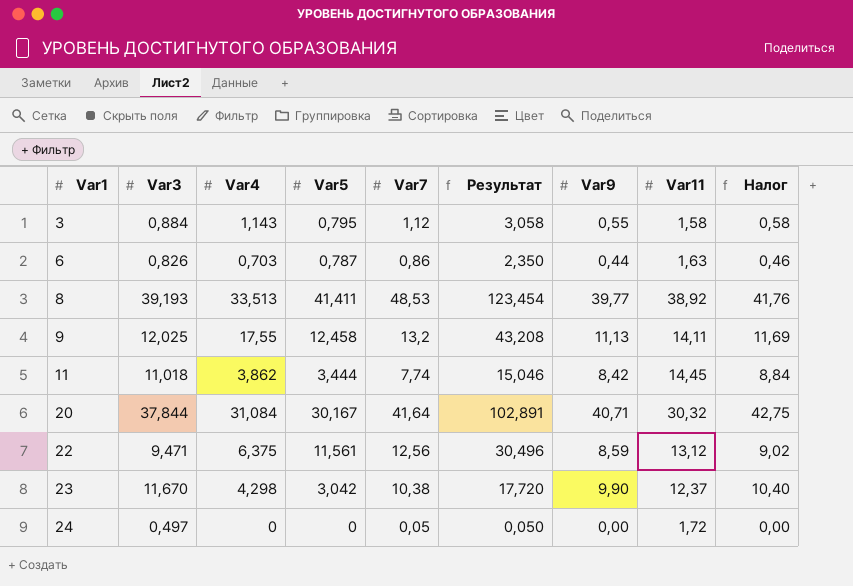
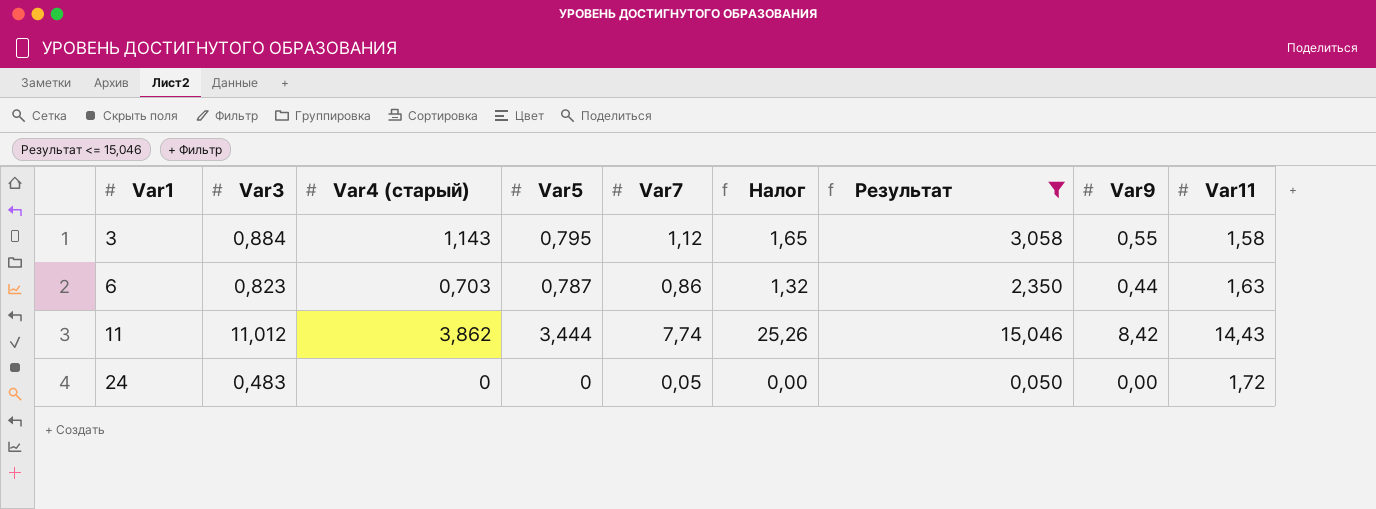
filter: none -> Результат <= 15,046
column name: Var4 -> Var4 (старый)
column Налог | formula: [Var9] * 1,05 -> [Var9] * 3
column Налог | position: 9 -> 6
6 | Var3: 0,826 -> 0,823
11 | Var3: 11,018 -> 11,012
11 | Var11: 14,45 -> 14,43
24 | Var3: 0,497 -> 0,483

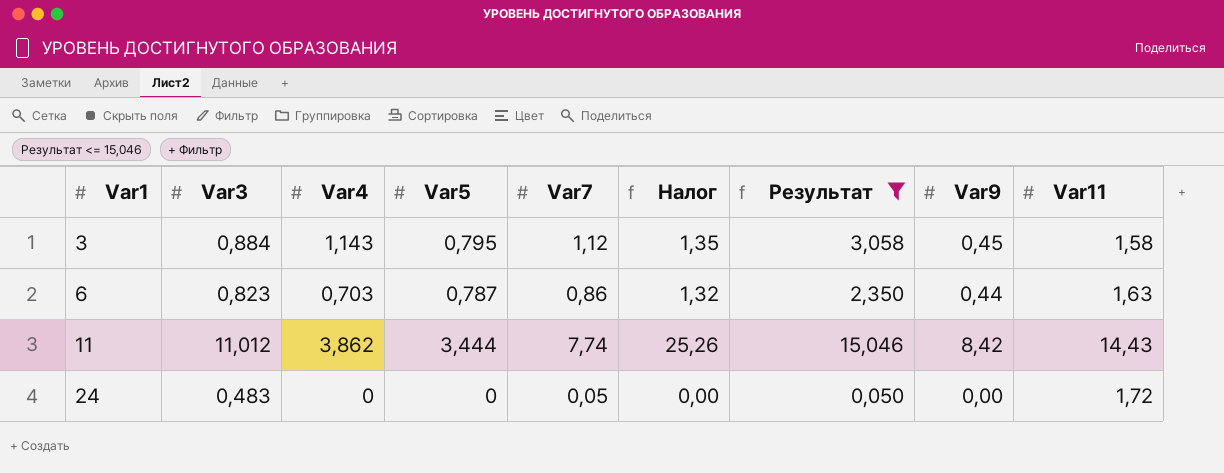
column name: Var4 (старый) -> Var4
3 | Налог: 1,65 -> 1,35
3 | Var9: 0,55 -> 0,45

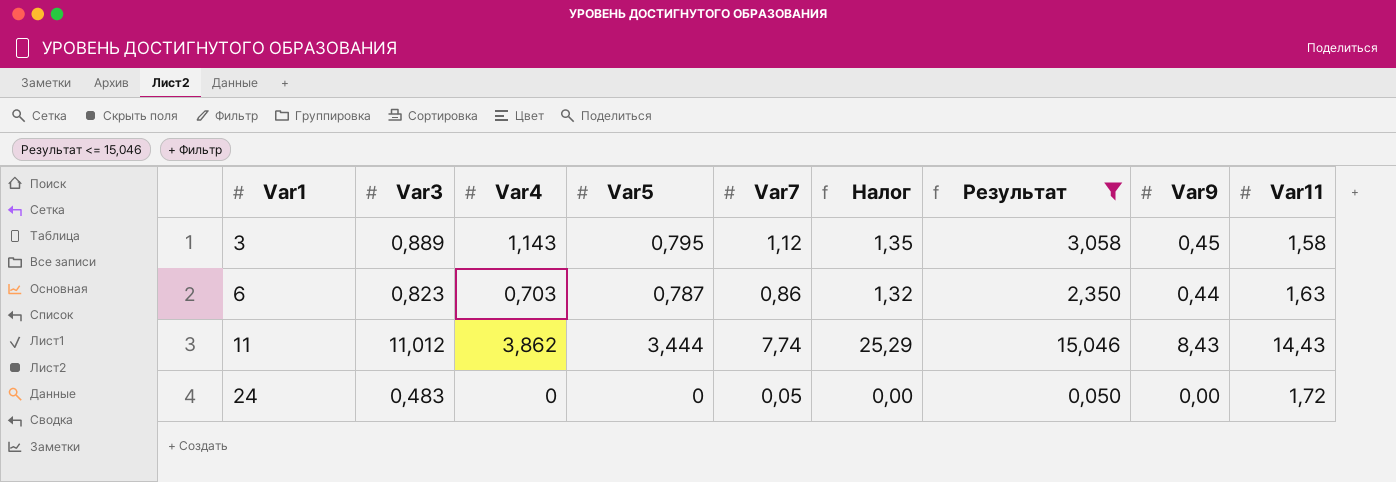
3 | Var3: 0,884 -> 0,889
11 | Налог: 25,26 -> 25,29
11 | Var9: 8,42 -> 8,43

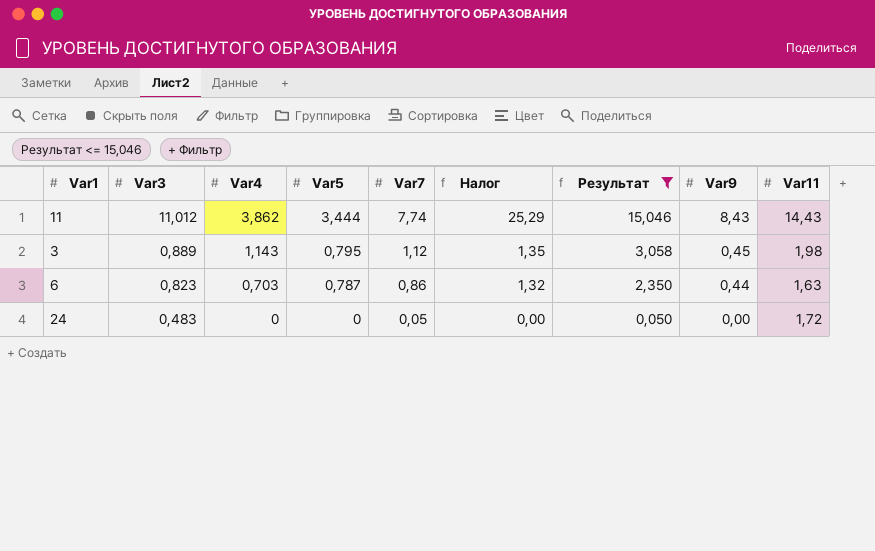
row order: Var1 ascending -> Var3 descending
3 | Var11: 1,58 -> 1,98

